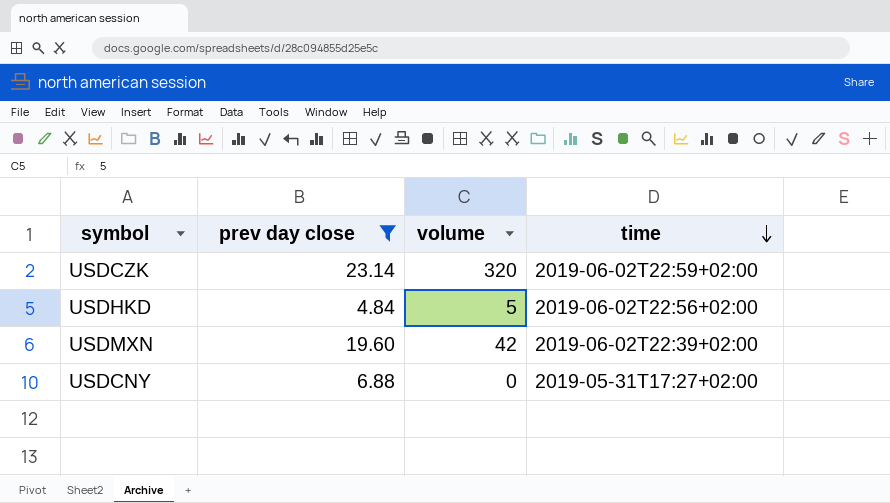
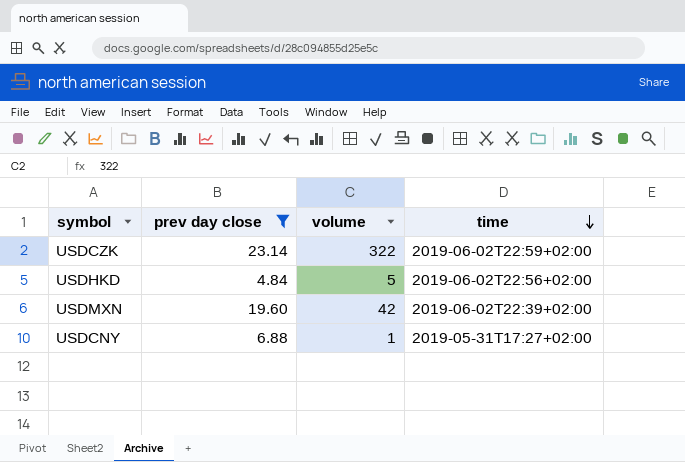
USDCZK | volume: 320 -> 322
USDCNY | volume: 0 -> 1

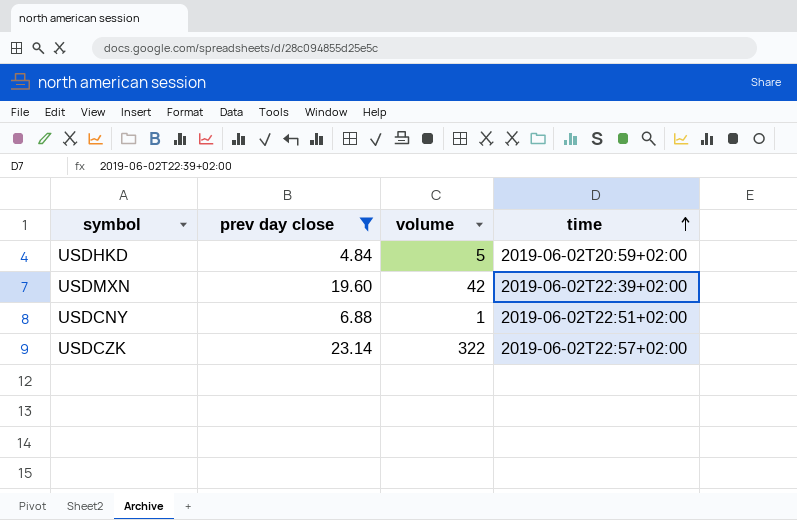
row order: time descending -> time ascending
USDHKD | time: 2019-06-02T22:56+02:00 -> 2019-06-02T20:59+02:00
USDCNY | time: 2019-05-31T17:27+02:00 -> 2019-06-02T22:51+02:00
USDCZK | time: 2019-06-02T22:59+02:00 -> 2019-06-02T22:57+02:00

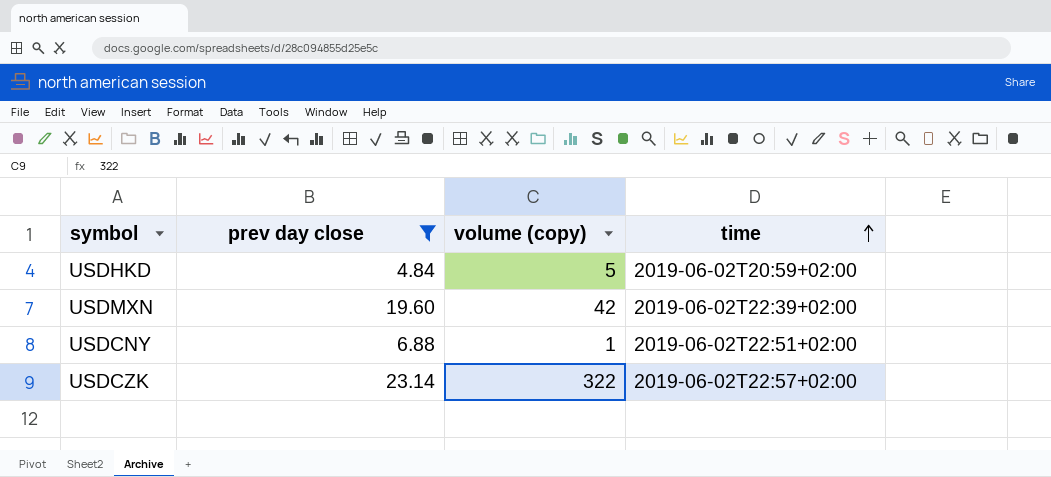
column name: volume -> volume (copy)

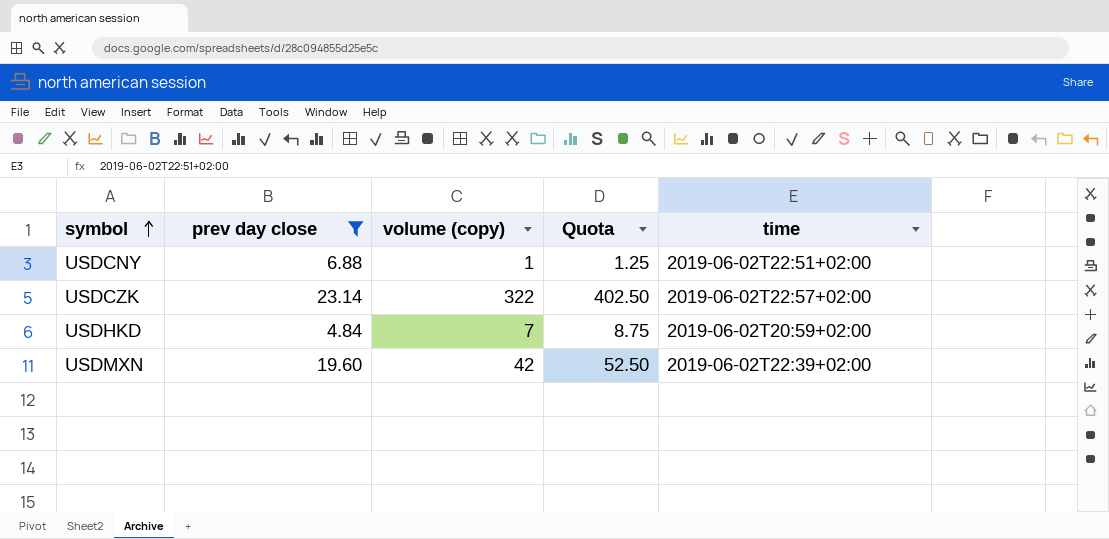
row order: time ascending -> symbol ascending
column Quota | formula: none -> [volume (copy)] * 1.25
USDHKD | volume (copy): 5 -> 7

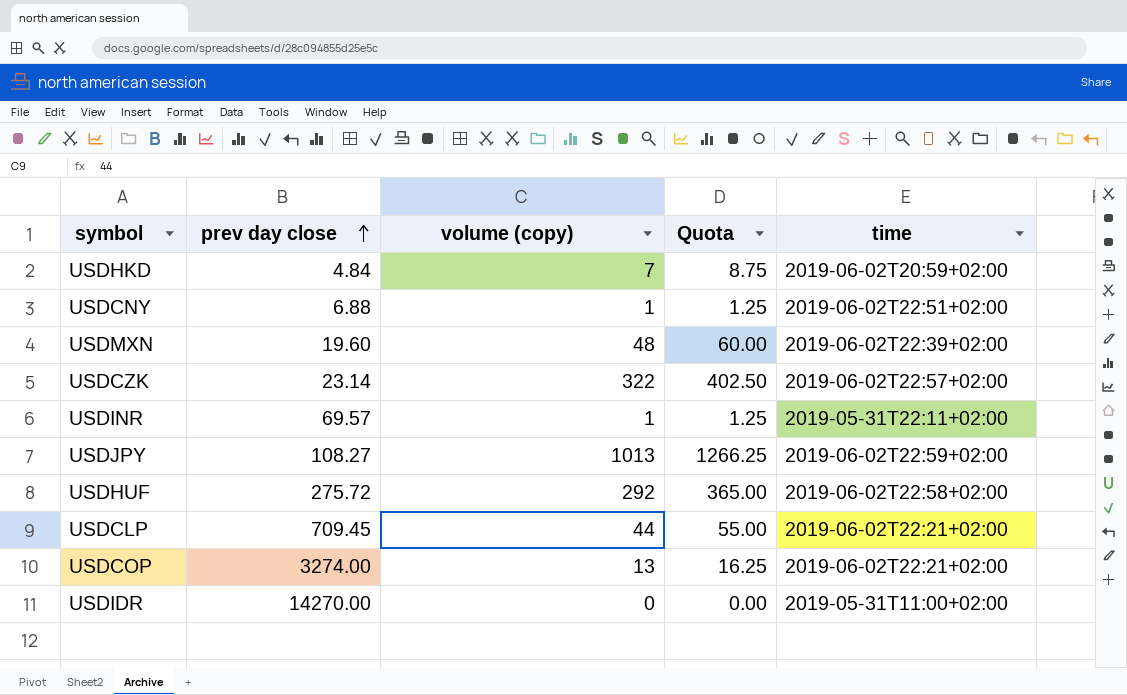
filter: prev day close <= 23.14 -> none
row order: symbol ascending -> prev day close ascending
USDMXN | volume (copy): 42 -> 48
USDMXN | Quota: 52.50 -> 60.00

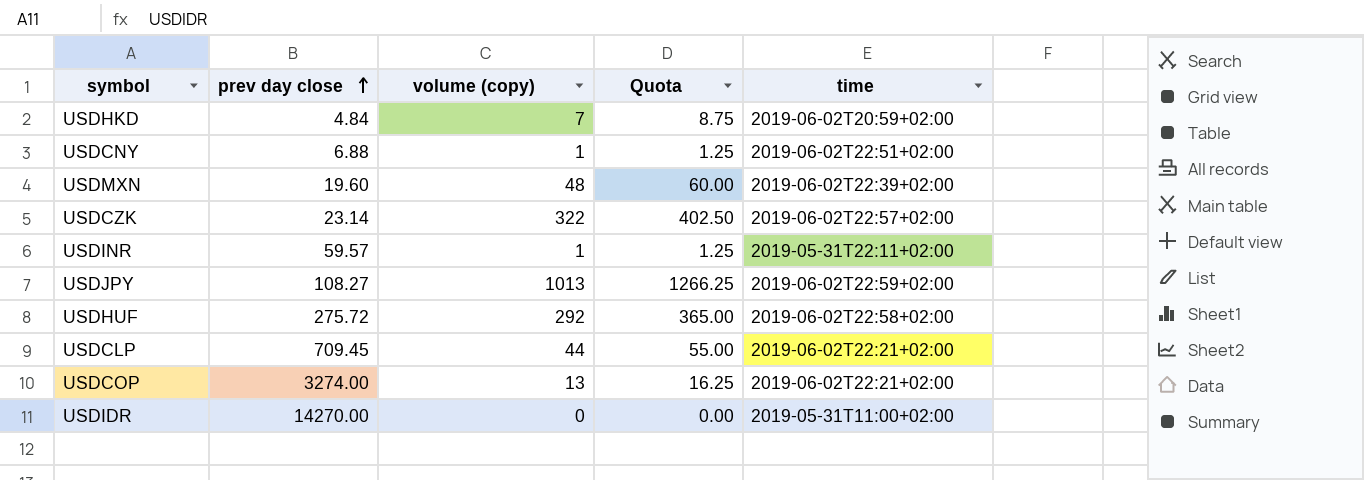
USDINR | prev day close: 69.57 -> 59.57

